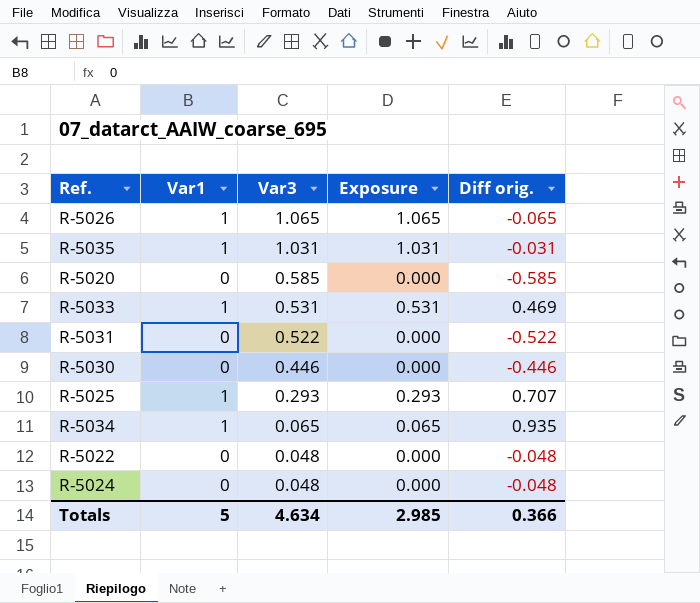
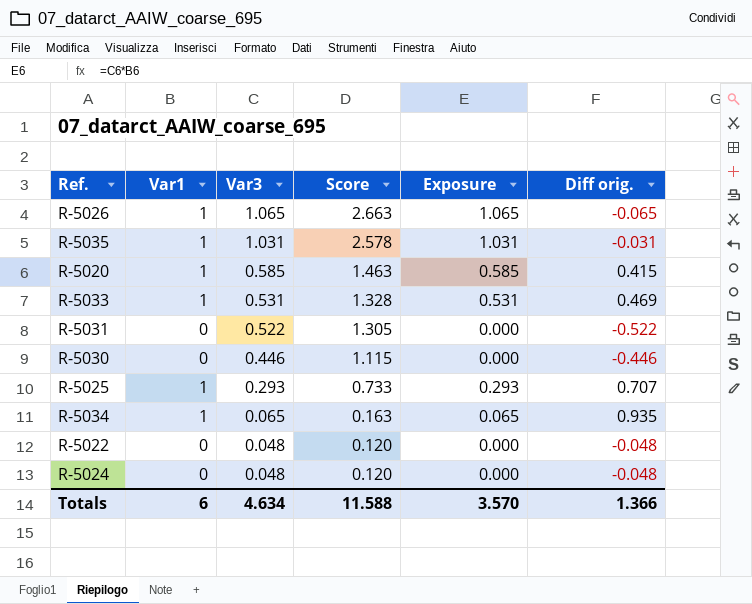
column Score | formula: none -> [Var3] * 2.5
R-5020 | Var1: 0 -> 1
R-5020 | Exposure: 0.000 -> 0.585
R-5020 | Diff orig.: -0.585 -> 0.415
Totals | Var1: 5 -> 6
Totals | Exposure: 2.985 -> 3.570
Totals | Diff orig.: 0.366 -> 1.366

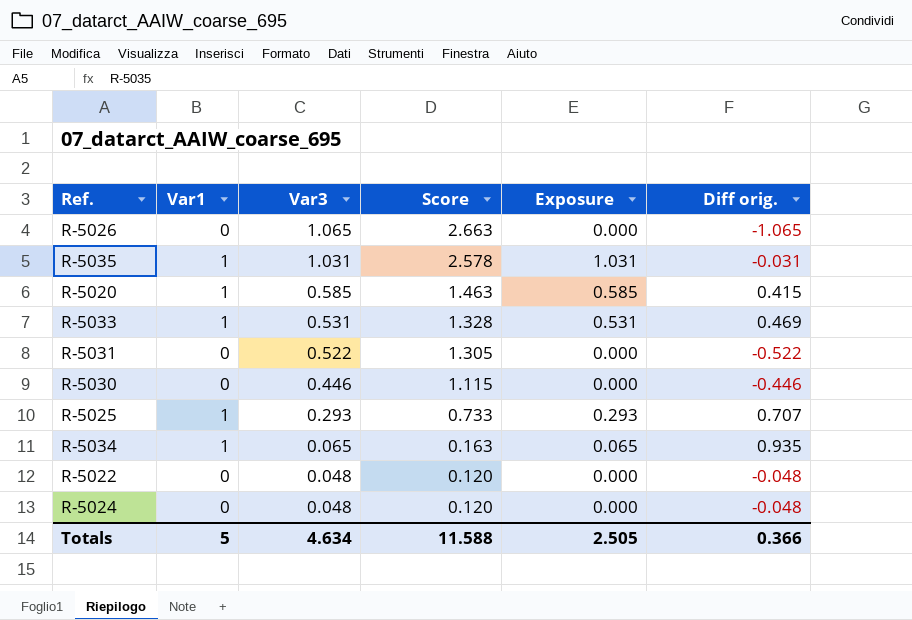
R-5026 | Var1: 1 -> 0
R-5026 | Exposure: 1.065 -> 0.000
R-5026 | Diff orig.: -0.065 -> -1.065
Totals | Var1: 6 -> 5
Totals | Exposure: 3.570 -> 2.505
Totals | Diff orig.: 1.366 -> 0.366

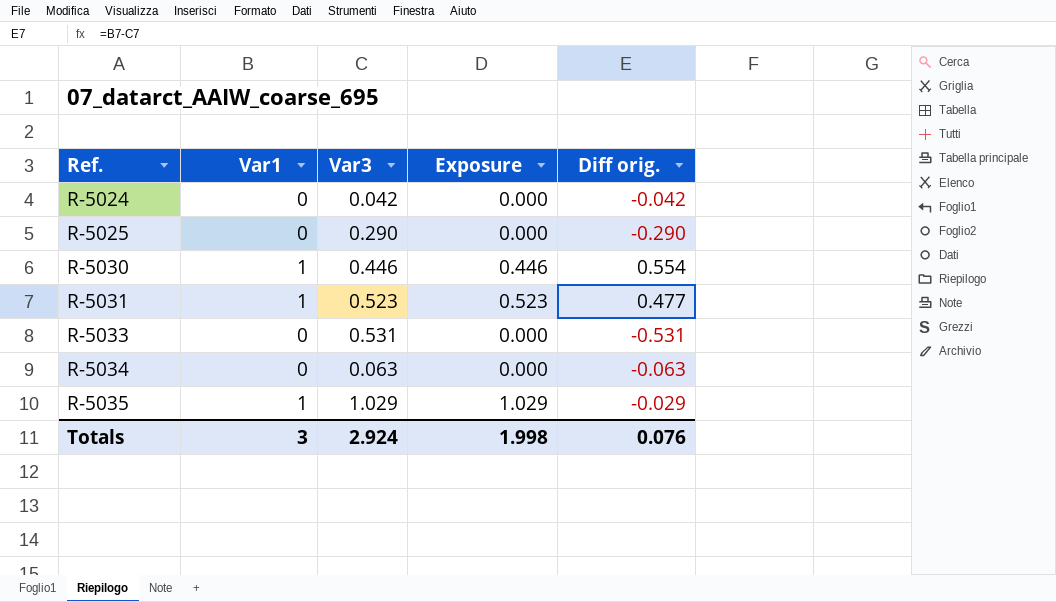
row order: Var3 descending -> Ref. ascending
column Score | formula: [Var3] * 2.5 -> none
row R-5026: 0 | 1.065 | 2.663 | 0.000 | -1.065 -> none
row R-5020: 1 | 0.585 | 1.463 | 0.585 | 0.415 -> none
row R-5022: 0 | 0.048 | 0.120 | 0.000 | -0.048 -> none
R-5024 | Var3: 0.048 -> 0.042
R-5024 | Diff orig.: -0.048 -> -0.042
R-5025 | Var1: 1 -> 0
R-5025 | Var3: 0.293 -> 0.290
R-5025 | Exposure: 0.293 -> 0.000
R-5025 | Diff orig.: 0.707 -> -0.290
R-5030 | Var1: 0 -> 1
R-5030 | Exposure: 0.000 -> 0.446
R-5030 | Diff orig.: -0.446 -> 0.554
R-5031 | Var1: 0 -> 1
R-5031 | Var3: 0.522 -> 0.523
R-5031 | Exposure: 0.000 -> 0.523
R-5031 | Diff orig.: -0.522 -> 0.477
R-5033 | Var1: 1 -> 0
R-5033 | Exposure: 0.531 -> 0.000
R-5033 | Diff orig.: 0.469 -> -0.531
R-5034 | Var1: 1 -> 0
R-5034 | Var3: 0.065 -> 0.063
R-5034 | Exposure: 0.065 -> 0.000
R-5034 | Diff orig.: 0.935 -> -0.063
R-5035 | Var3: 1.031 -> 1.029
R-5035 | Exposure: 1.031 -> 1.029
R-5035 | Diff orig.: -0.031 -> -0.029
Totals | Var1: 5 -> 3
Totals | Var3: 4.634 -> 2.924
Totals | Exposure: 2.505 -> 1.998
Totals | Diff orig.: 0.366 -> 0.076

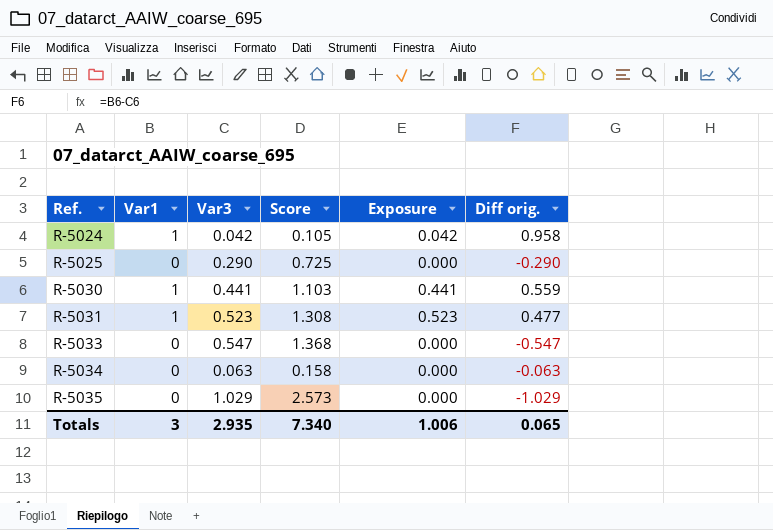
column Score | formula: none -> [Var3] * 2.5
R-5024 | Var1: 0 -> 1
R-5024 | Exposure: 0.000 -> 0.042
R-5024 | Diff orig.: -0.042 -> 0.958
R-5030 | Var3: 0.446 -> 0.441
R-5030 | Exposure: 0.446 -> 0.441
R-5030 | Diff orig.: 0.554 -> 0.559
R-5033 | Var3: 0.531 -> 0.547
R-5033 | Diff orig.: -0.531 -> -0.547
R-5035 | Var1: 1 -> 0
R-5035 | Exposure: 1.029 -> 0.000
R-5035 | Diff orig.: -0.029 -> -1.029
Totals | Var3: 2.924 -> 2.935
Totals | Exposure: 1.998 -> 1.006
Totals | Diff orig.: 0.076 -> 0.065

